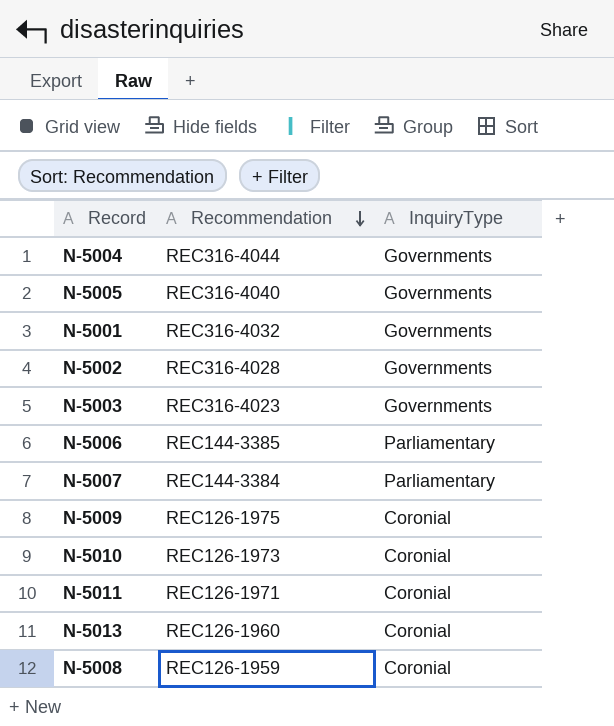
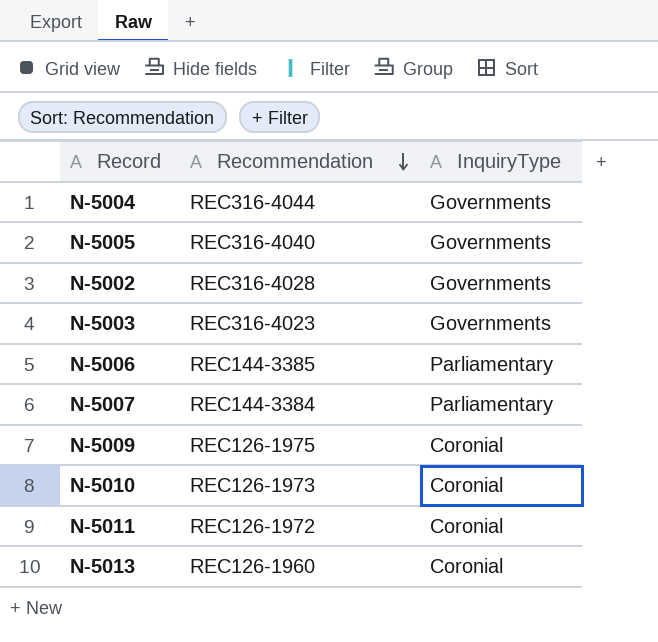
row N-5001: REC316-4032 | Governments -> none
row N-5008: REC126-1959 | Coronial -> none
N-5011 | Recommendation: REC126-1971 -> REC126-1972

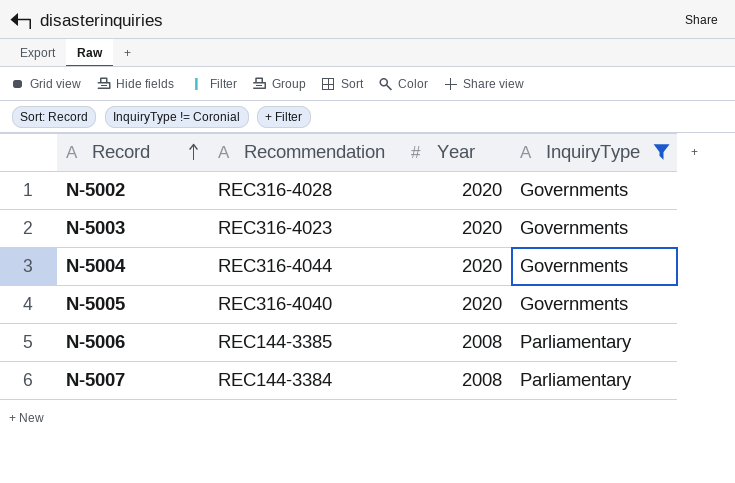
filter: none -> InquiryType != Coronial
row order: Recommendation descending -> Record ascending
column Year | position: none -> 3

